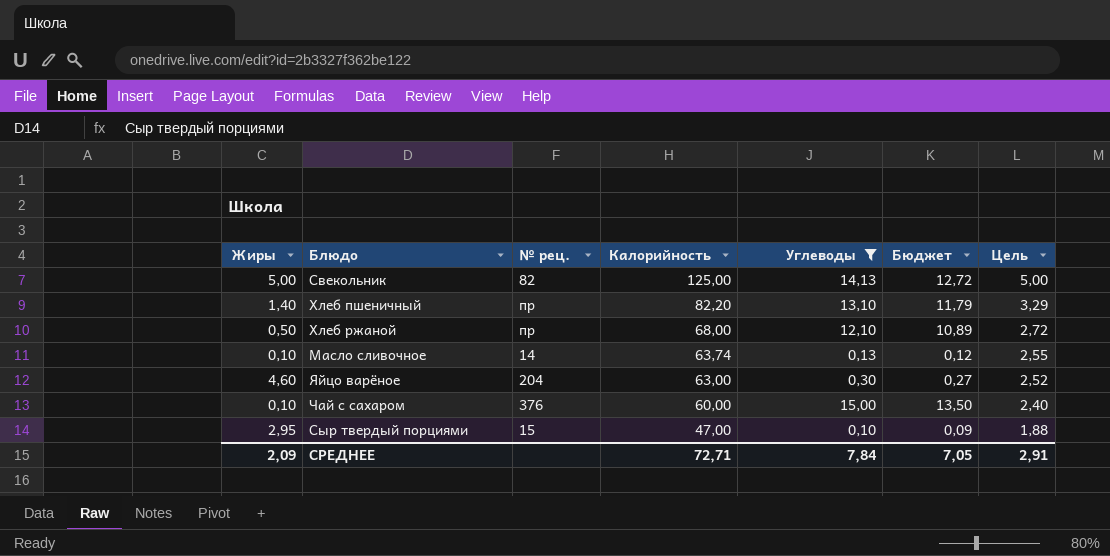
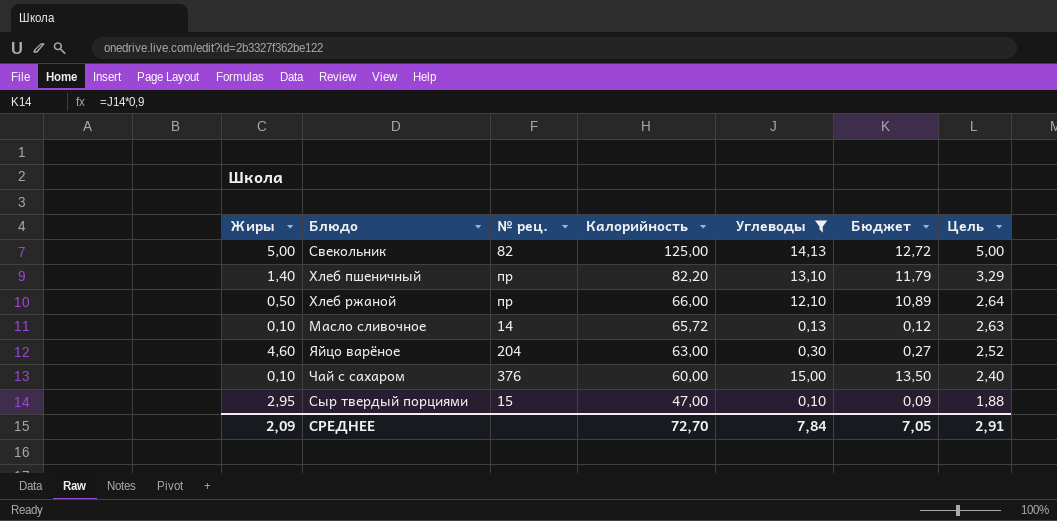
Хлеб ржаной | Калорийность: 68,00 -> 66,00
Хлеб ржаной | Цель: 2,72 -> 2,64
Масло сливочное | Калорийность: 63,74 -> 65,72
Масло сливочное | Цель: 2,55 -> 2,63
СРЕДНЕЕ | Калорийность: 72,71 -> 72,70

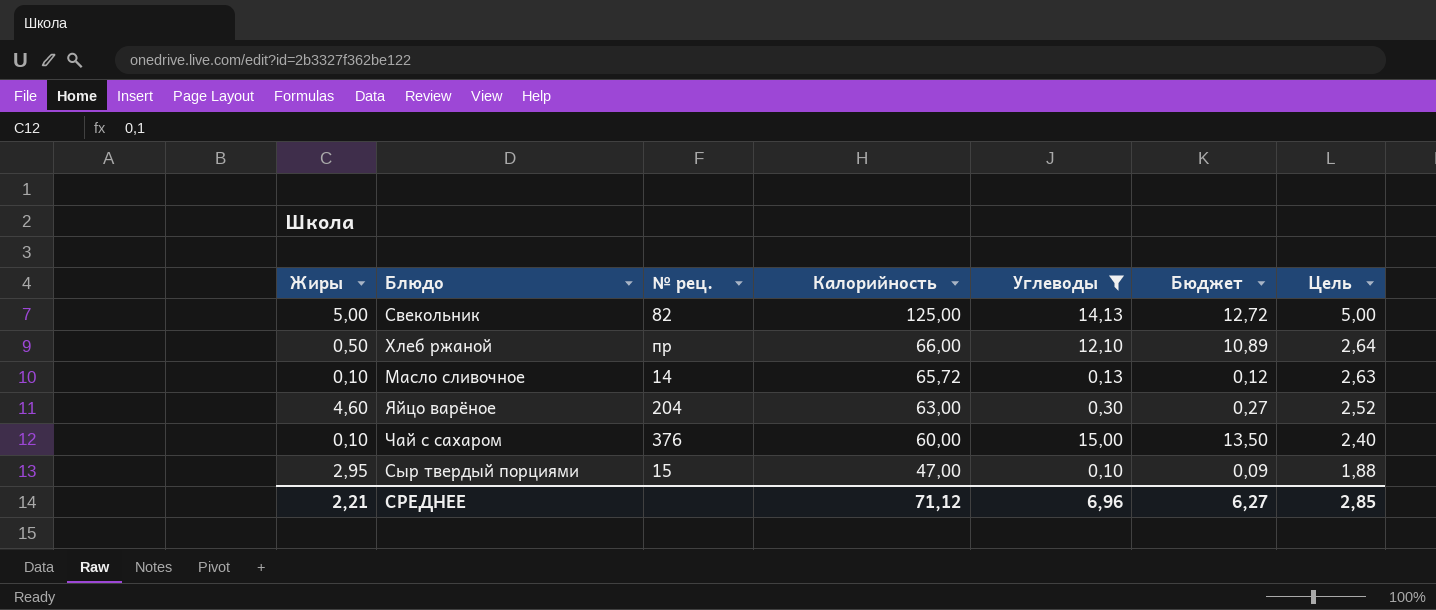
row Хлеб пшеничный: 1,40 | пр | 82,20 | 13,10 | 11,79 | 3,29 -> none
СРЕДНЕЕ | Жиры: 2,09 -> 2,21
СРЕДНЕЕ | Калорийность: 72,70 -> 71,12
СРЕДНЕЕ | Углеводы: 7,84 -> 6,96
СРЕДНЕЕ | Бюджет: 7,05 -> 6,27
СРЕДНЕЕ | Цель: 2,91 -> 2,85

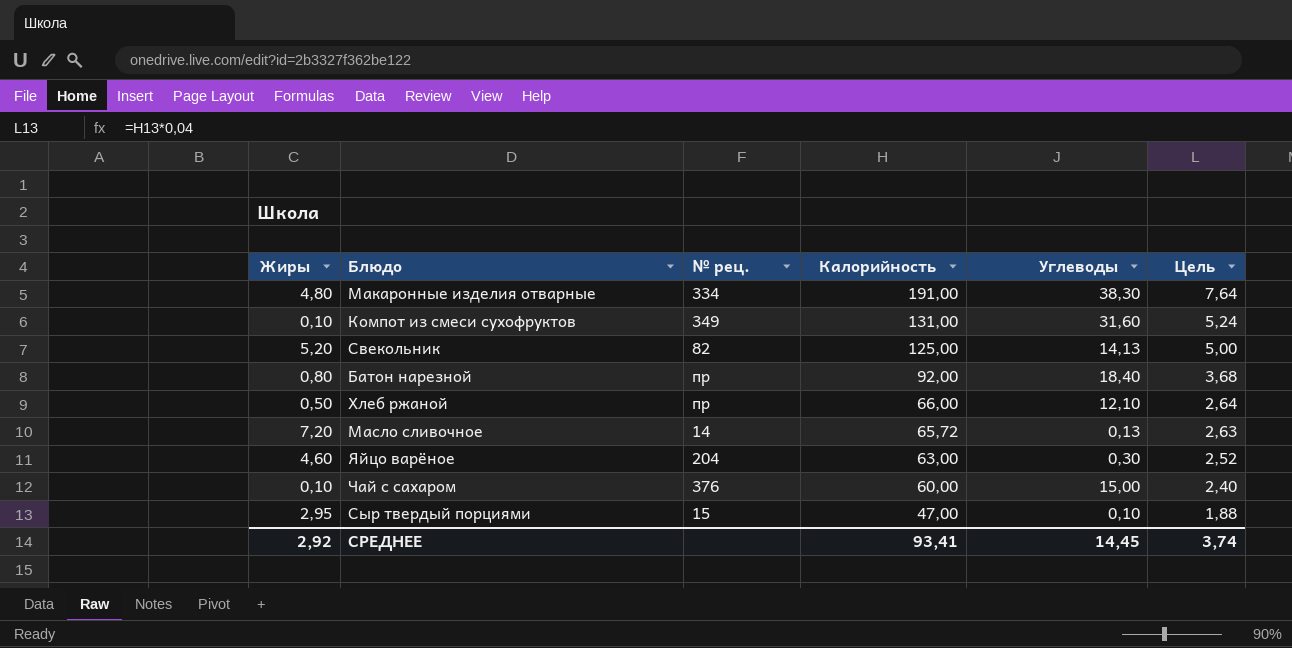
filter: Углеводы <= 15,00 -> none
column Бюджет | formula: [Углеводы] * 0,9 -> none
Свекольник | Жиры: 5,00 -> 5,20
Масло сливочное | Жиры: 0,10 -> 7,20
СРЕДНЕЕ | Жиры: 2,21 -> 2,92
СРЕДНЕЕ | Калорийность: 71,12 -> 93,41
СРЕДНЕЕ | Углеводы: 6,96 -> 14,45
СРЕДНЕЕ | Цель: 2,85 -> 3,74

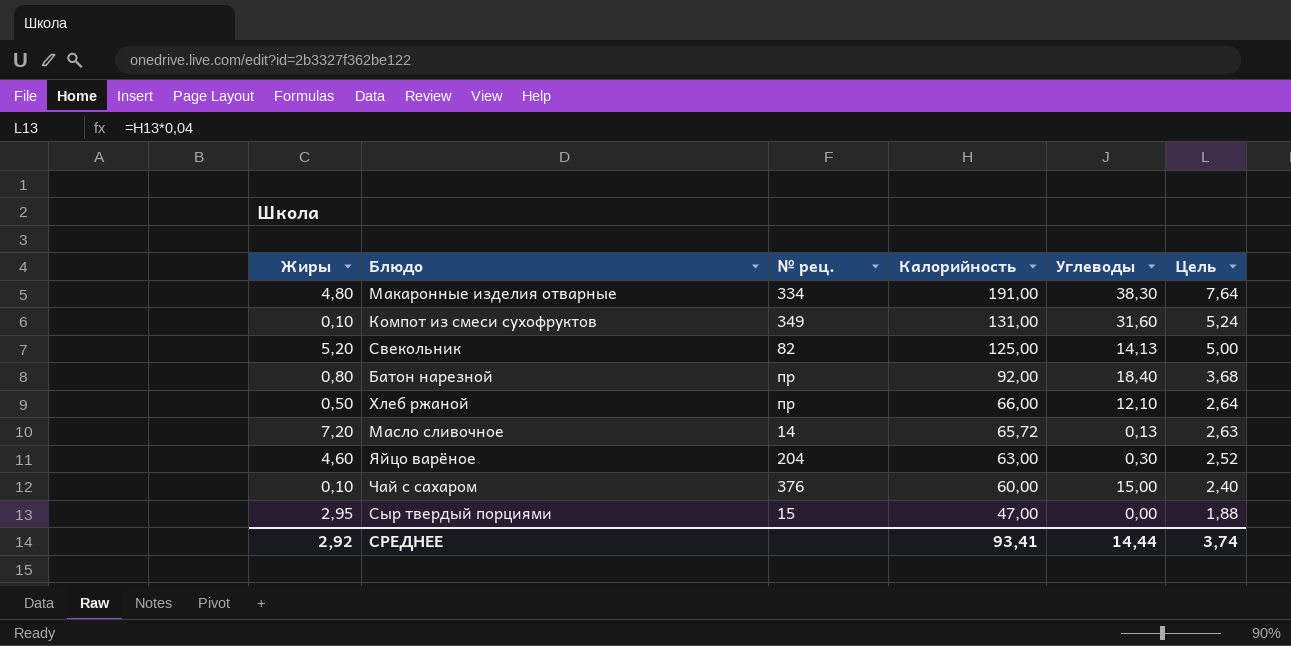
Сыр твердый порциями | Углеводы: 0,10 -> 0,00
СРЕДНЕЕ | Углеводы: 14,45 -> 14,44

